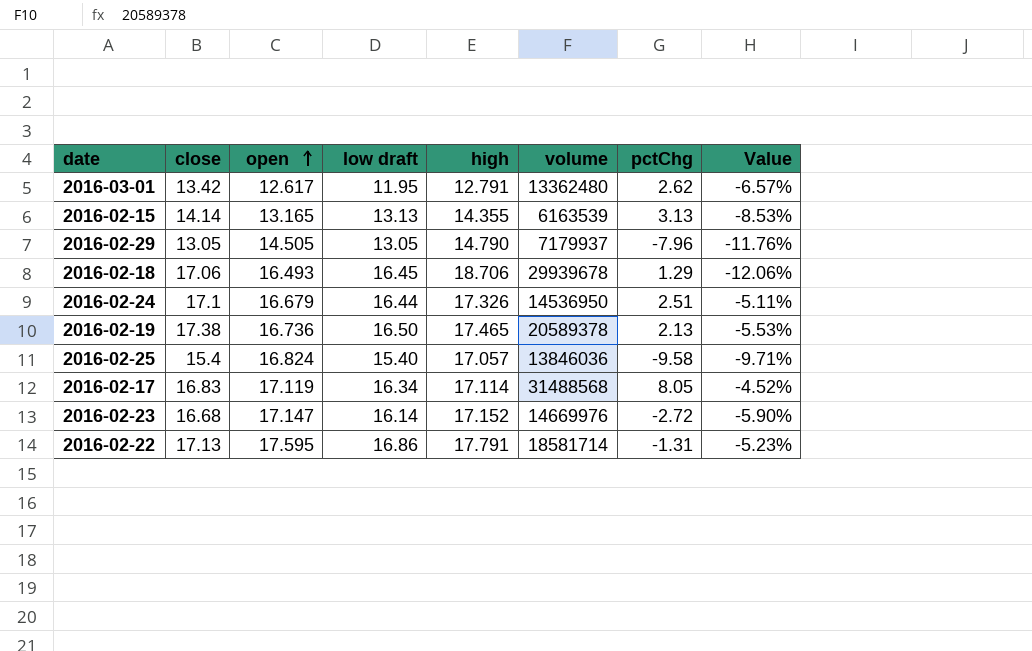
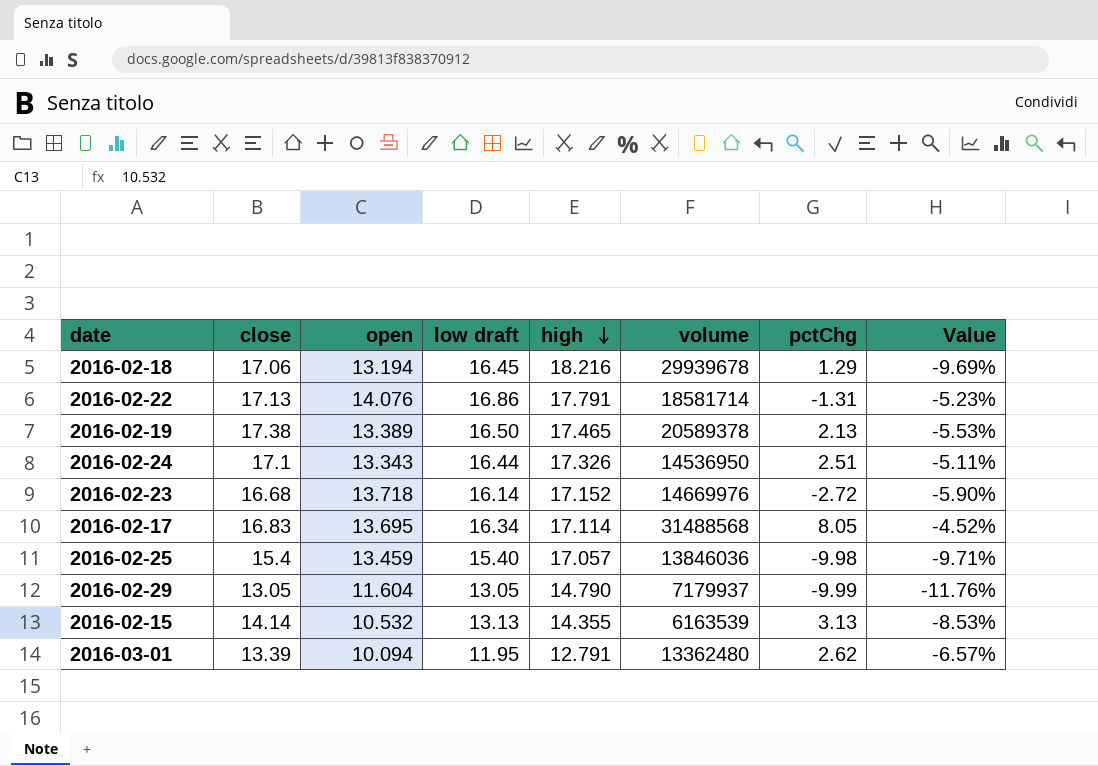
row order: open ascending -> high descending
2016-02-18 | open: 16.493 -> 13.194
2016-02-18 | high: 18.706 -> 18.216
2016-02-18 | Value: -12.06% -> -9.69%
2016-02-22 | open: 17.595 -> 14.076
2016-02-19 | open: 16.736 -> 13.389
2016-02-24 | open: 16.679 -> 13.343
2016-02-23 | open: 17.147 -> 13.718
2016-02-17 | open: 17.119 -> 13.695
2016-02-25 | open: 16.824 -> 13.459
2016-02-25 | pctChg: -9.58 -> -9.98
2016-02-29 | open: 14.505 -> 11.604
2016-02-29 | pctChg: -7.96 -> -9.99
2016-02-15 | open: 13.165 -> 10.532
2016-03-01 | close: 13.42 -> 13.39
2016-03-01 | open: 12.617 -> 10.094

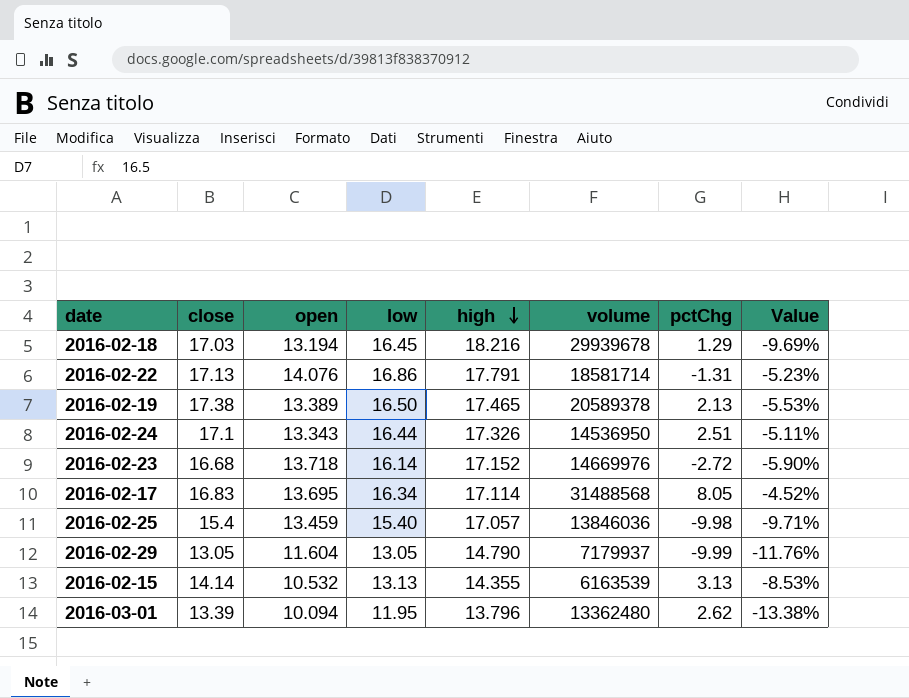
column name: low draft -> low
2016-02-18 | close: 17.06 -> 17.03
2016-03-01 | high: 12.791 -> 13.796
2016-03-01 | Value: -6.57% -> -13.38%

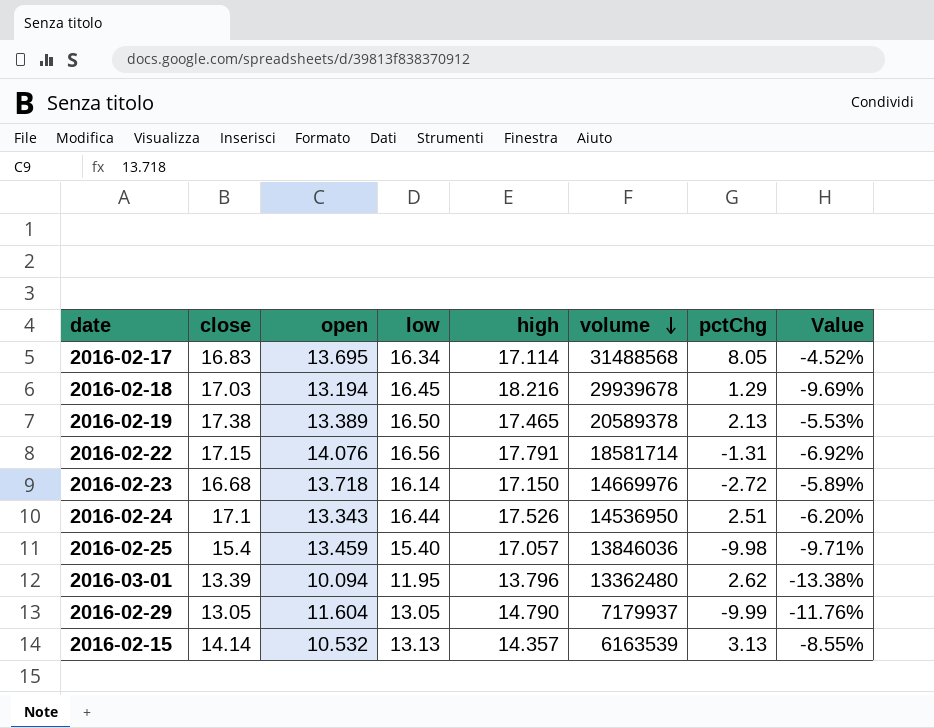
row order: high descending -> volume descending
2016-02-22 | close: 17.13 -> 17.15
2016-02-22 | low: 16.86 -> 16.56
2016-02-22 | Value: -5.23% -> -6.92%
2016-02-23 | high: 17.152 -> 17.150
2016-02-23 | Value: -5.90% -> -5.89%
2016-02-24 | high: 17.326 -> 17.526
2016-02-24 | Value: -5.11% -> -6.20%
2016-02-15 | high: 14.355 -> 14.357
2016-02-15 | Value: -8.53% -> -8.55%

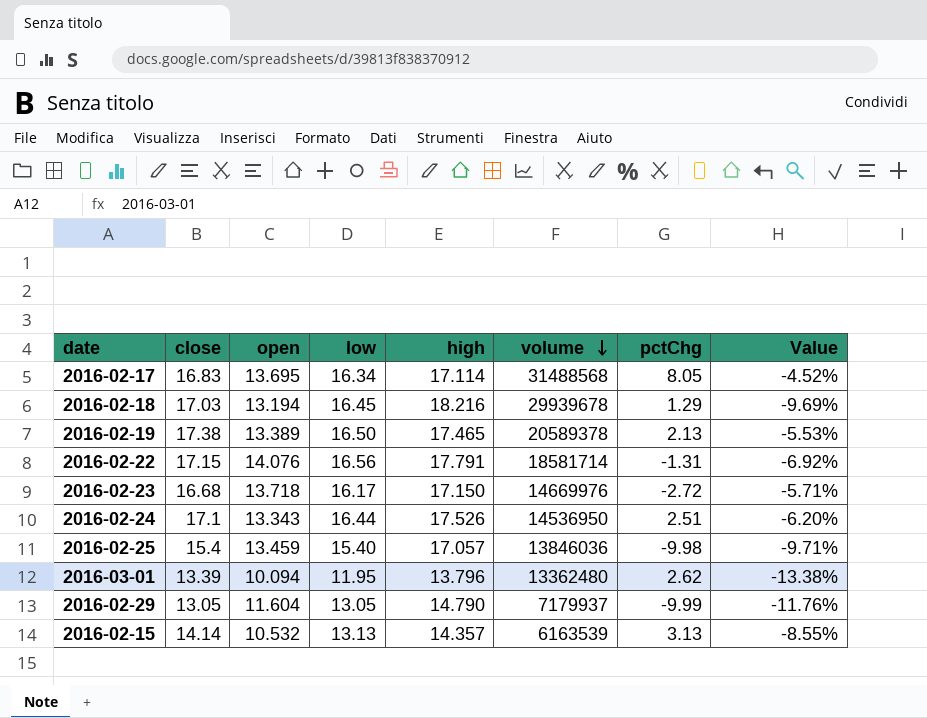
2016-02-23 | low: 16.14 -> 16.17
2016-02-23 | Value: -5.89% -> -5.71%

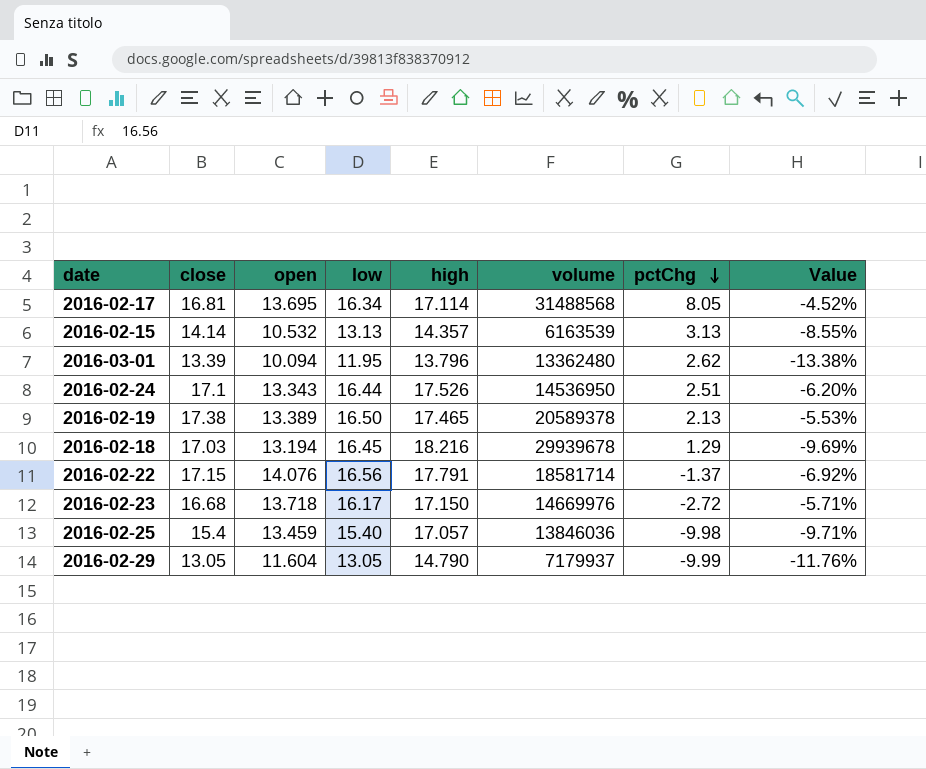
row order: volume descending -> pctChg descending
2016-02-17 | close: 16.83 -> 16.81
2016-02-22 | pctChg: -1.31 -> -1.37

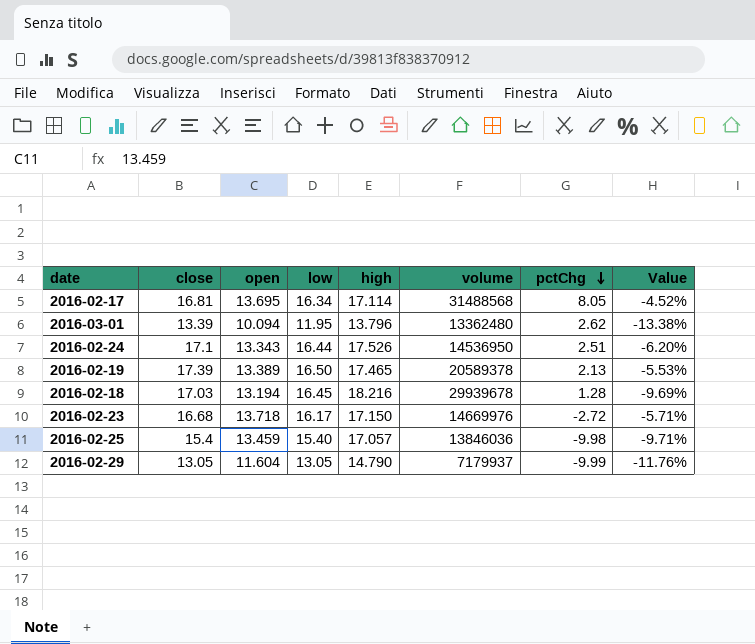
row 2016-02-15: 14.14 | 10.532 | 13.13 | 14.357 | 6163539 | 3.13 | -8.55% -> none
row 2016-02-22: 17.15 | 14.076 | 16.56 | 17.791 | 18581714 | -1.37 | -6.92% -> none
2016-02-19 | close: 17.38 -> 17.39
2016-02-18 | pctChg: 1.29 -> 1.28

